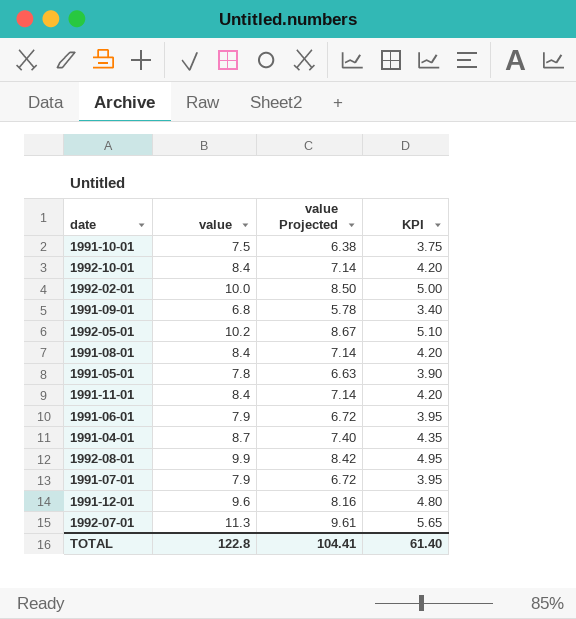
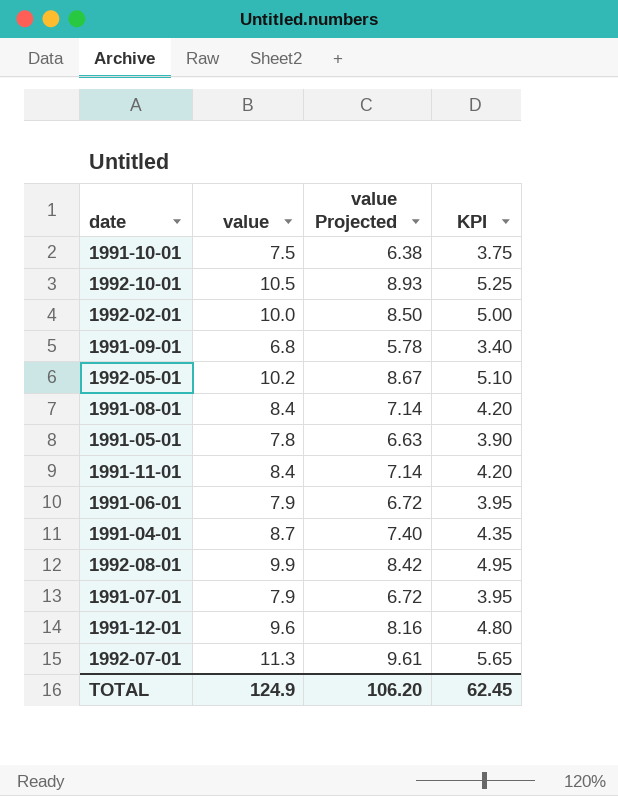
1992-10-01 | value: 8.4 -> 10.5
1992-10-01 | value Projected: 7.14 -> 8.93
1992-10-01 | KPI: 4.20 -> 5.25
TOTAL | value: 122.8 -> 124.9
TOTAL | value Projected: 104.41 -> 106.20
TOTAL | KPI: 61.40 -> 62.45

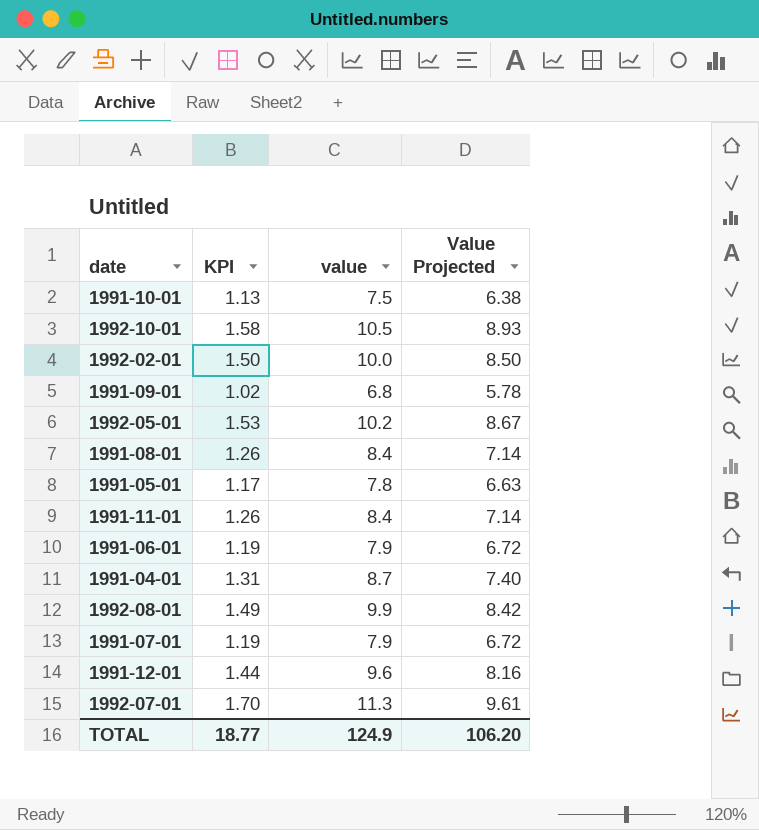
column KPI | formula: [value] * 0.5 -> [value] * 0.15
column KPI | position: 4 -> 2
column name: value Projected -> Value Projected
TOTAL | KPI: 62.45 -> 18.77

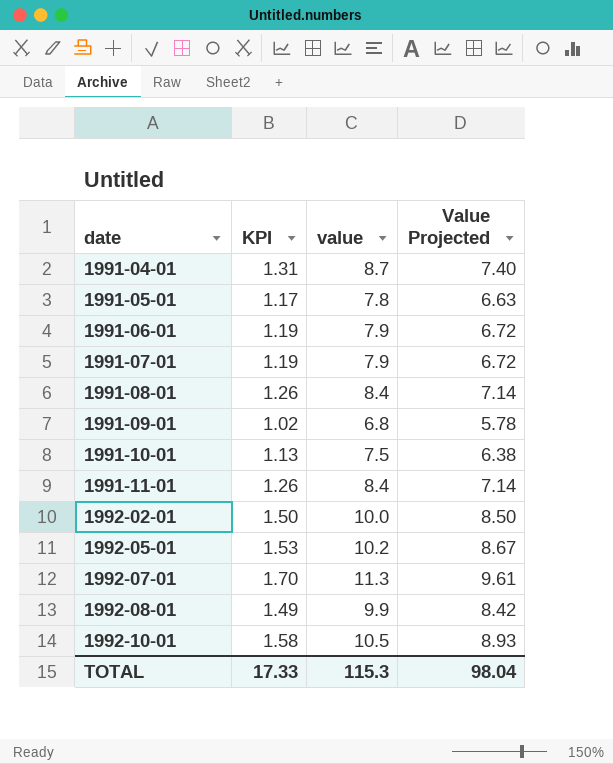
row order: none -> date ascending
row 1991-12-01: 1.44 | 9.6 | 8.16 -> none
TOTAL | KPI: 18.77 -> 17.33
TOTAL | value: 124.9 -> 115.3
TOTAL | Value Projected: 106.20 -> 98.04

